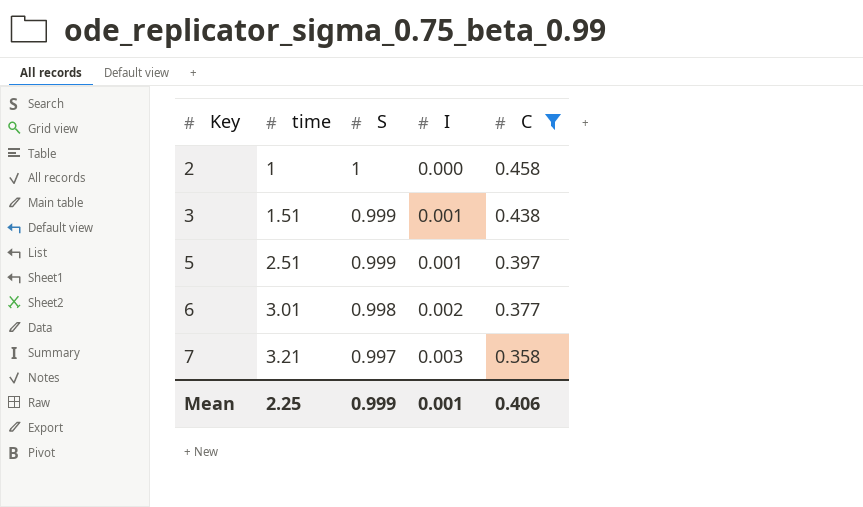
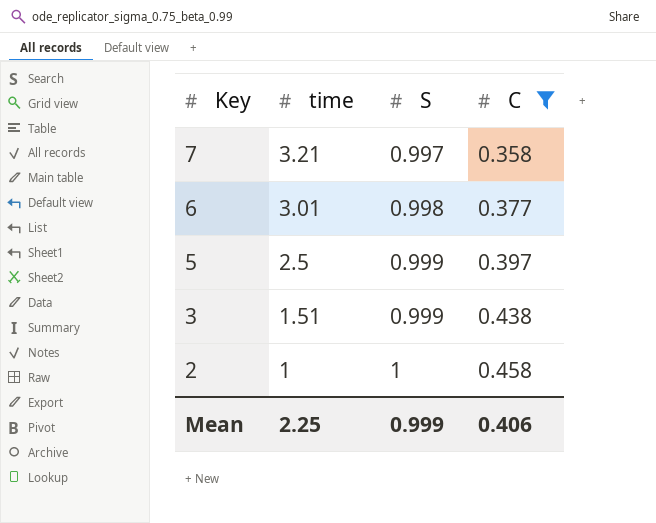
row order: Key ascending -> Key descending
column I | position: 4 -> none
5 | time: 2.51 -> 2.5

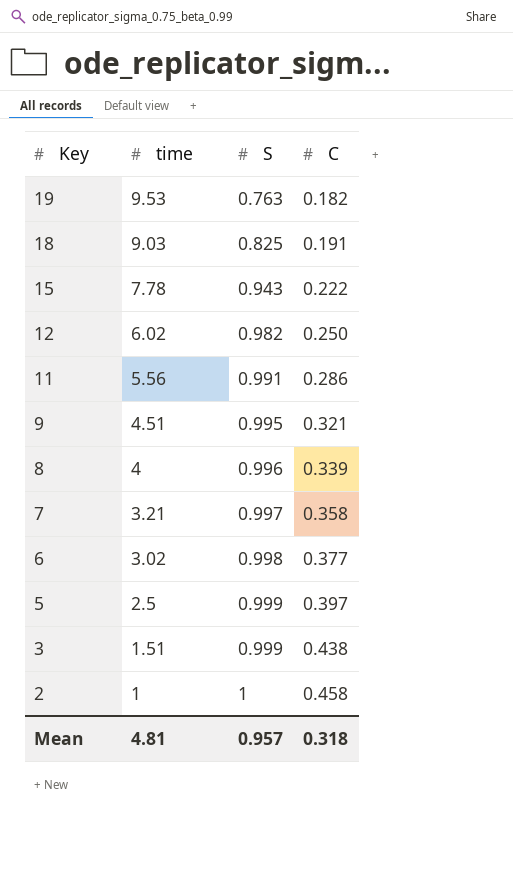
filter: C >= 0.358 -> none
6 | time: 3.01 -> 3.02
Mean | time: 2.25 -> 4.81
Mean | S: 0.999 -> 0.957
Mean | C: 0.406 -> 0.318

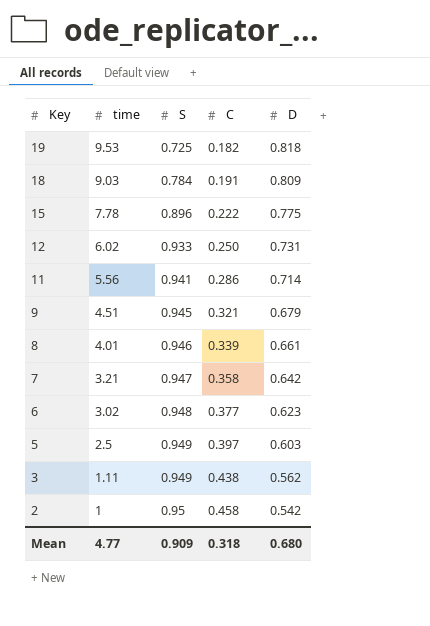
column D | position: none -> 5
19 | S: 0.763 -> 0.725
18 | S: 0.825 -> 0.784
15 | S: 0.943 -> 0.896
12 | S: 0.982 -> 0.933
11 | S: 0.991 -> 0.941
9 | S: 0.995 -> 0.945
8 | time: 4 -> 4.01
8 | S: 0.996 -> 0.946
7 | S: 0.997 -> 0.947
6 | S: 0.998 -> 0.948
5 | S: 0.999 -> 0.949
3 | time: 1.51 -> 1.11
3 | S: 0.999 -> 0.949
2 | S: 1 -> 0.95
Mean | time: 4.81 -> 4.77
Mean | S: 0.957 -> 0.909

